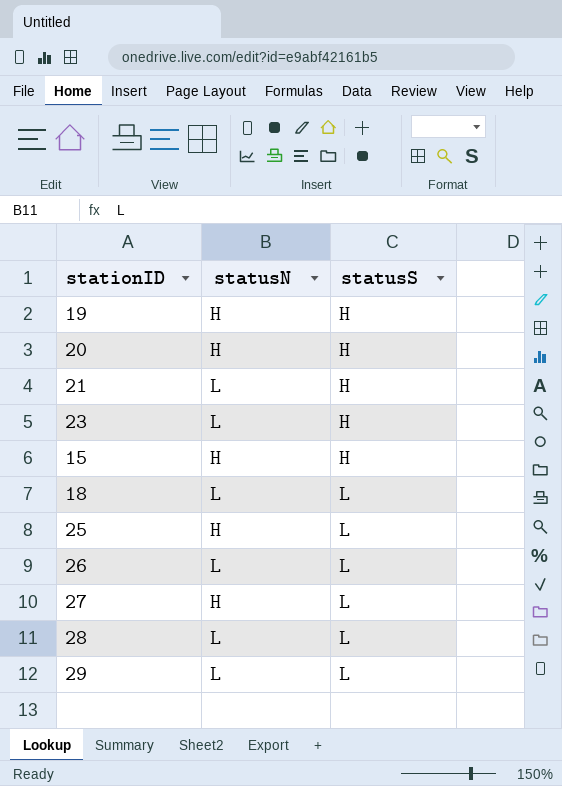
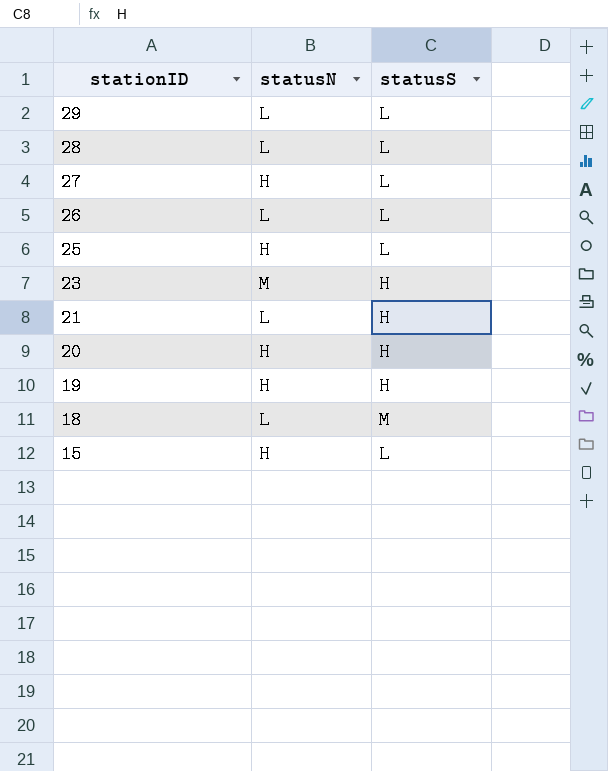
row order: statusS ascending -> stationID descending
23 | statusN: L -> M
18 | statusS: L -> M
15 | statusS: H -> L

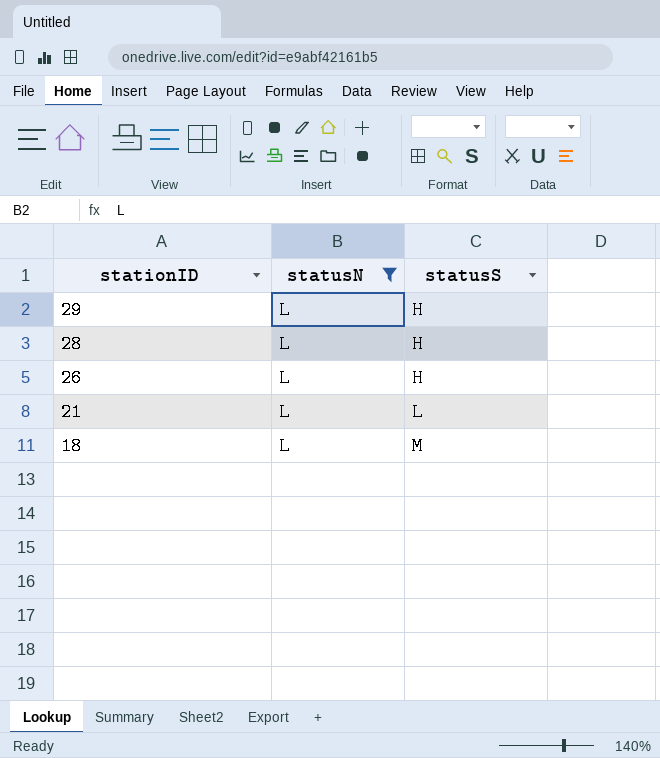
filter: none -> statusN = L
29 | statusS: L -> H
28 | statusS: L -> H
26 | statusS: L -> H
21 | statusS: H -> L

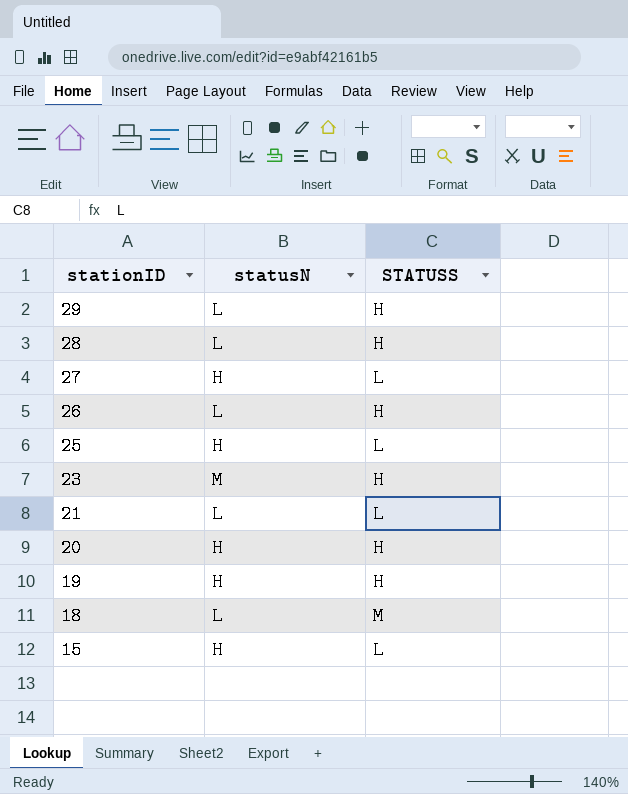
filter: statusN = L -> none
column name: statusS -> STATUSS

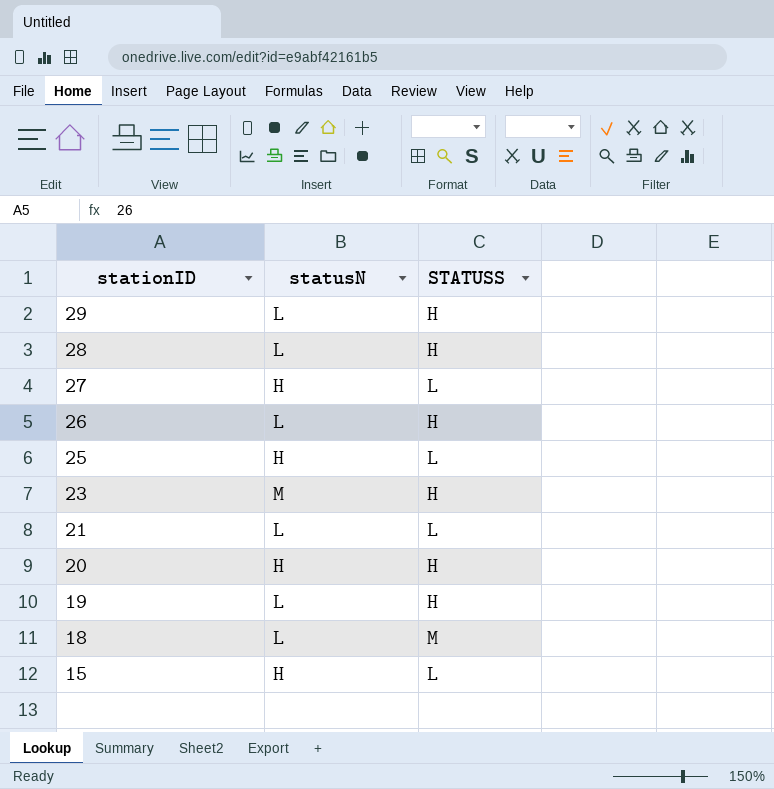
19 | statusN: H -> L

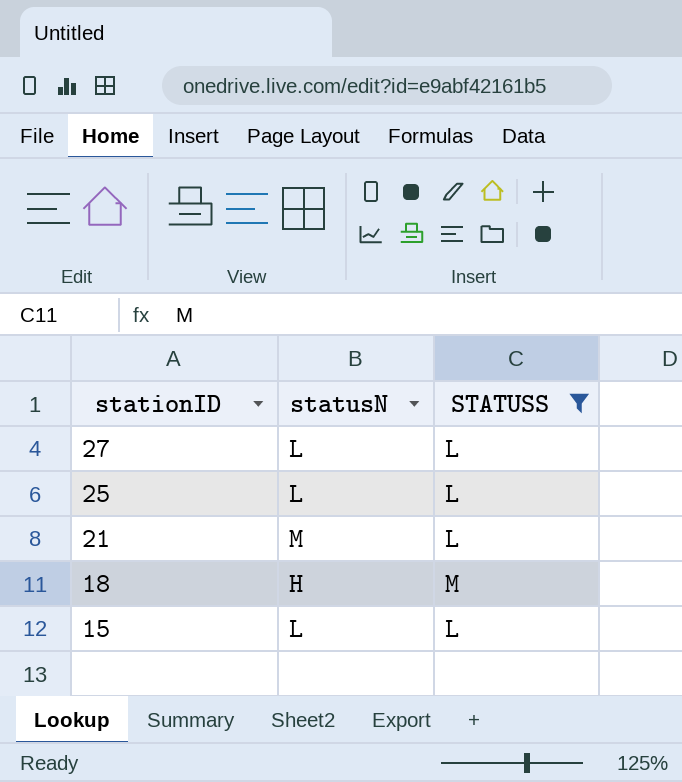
filter: none -> STATUSS != H
27 | statusN: H -> L
25 | statusN: H -> L
21 | statusN: L -> M
18 | statusN: L -> H
15 | statusN: H -> L

